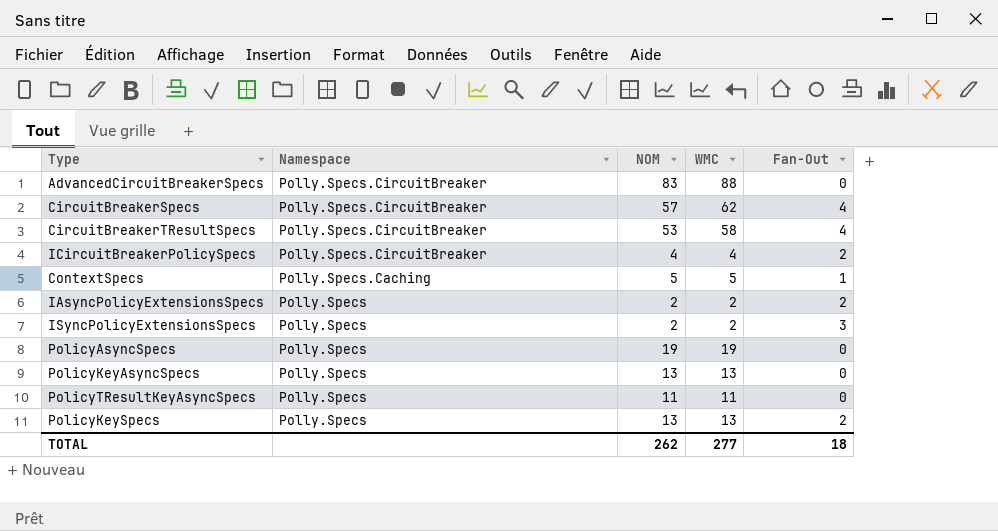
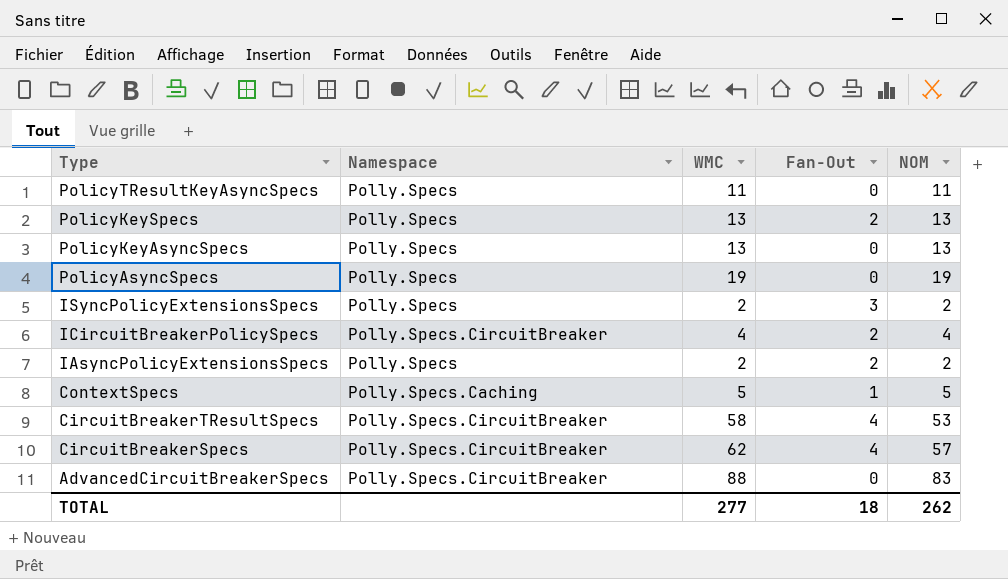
row order: Namespace descending -> Type descending
column NOM | position: 3 -> 5

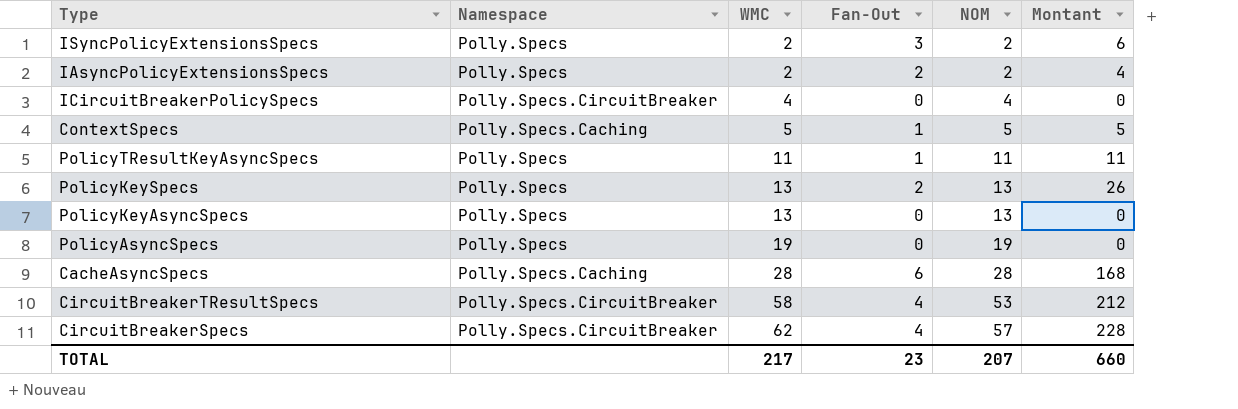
row order: Type descending -> WMC ascending
column Montant | formula: none -> [Fan-Out] * [NOM]
row AdvancedCircuitBreakerSpecs: Polly.Specs.CircuitBreaker | 88 | 0 | 83 -> none
ICircuitBreakerPolicySpecs | Fan-Out: 2 -> 0
PolicyTResultKeyAsyncSpecs | Fan-Out: 0 -> 1
row CacheAsyncSpecs: none -> Polly.Specs.Caching | 28 | 6 | 28 | 168
TOTAL | WMC: 277 -> 217
TOTAL | Fan-Out: 18 -> 23
TOTAL | NOM: 262 -> 207

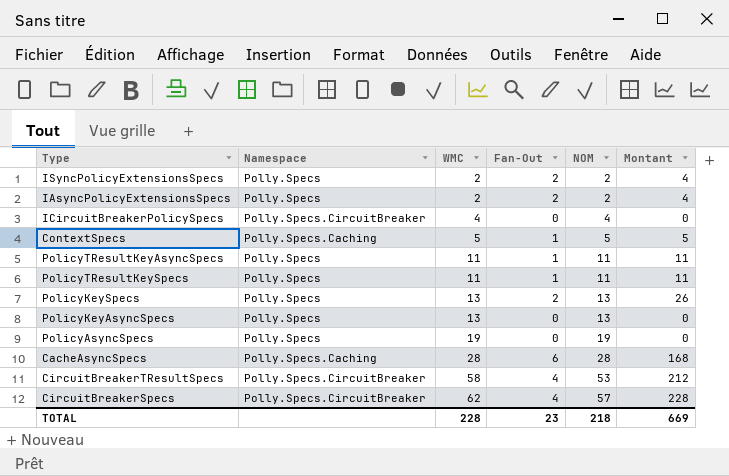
ISyncPolicyExtensionsSpecs | Fan-Out: 3 -> 2
ISyncPolicyExtensionsSpecs | Montant: 6 -> 4
row PolicyTResultKeySpecs: none -> Polly.Specs | 11 | 1 | 11 | 11
TOTAL | WMC: 217 -> 228
TOTAL | NOM: 207 -> 218
TOTAL | Montant: 660 -> 669

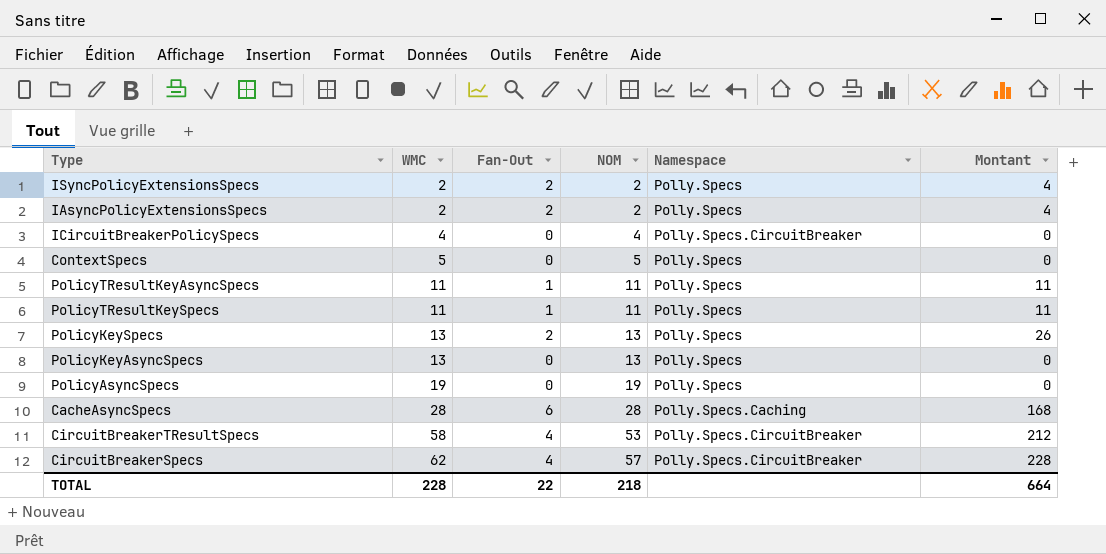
column Namespace | position: 2 -> 5
ContextSpecs | Fan-Out: 1 -> 0
ContextSpecs | Namespace: Polly.Specs.Caching -> Polly.Specs
ContextSpecs | Montant: 5 -> 0
TOTAL | Fan-Out: 23 -> 22
TOTAL | Montant: 669 -> 664

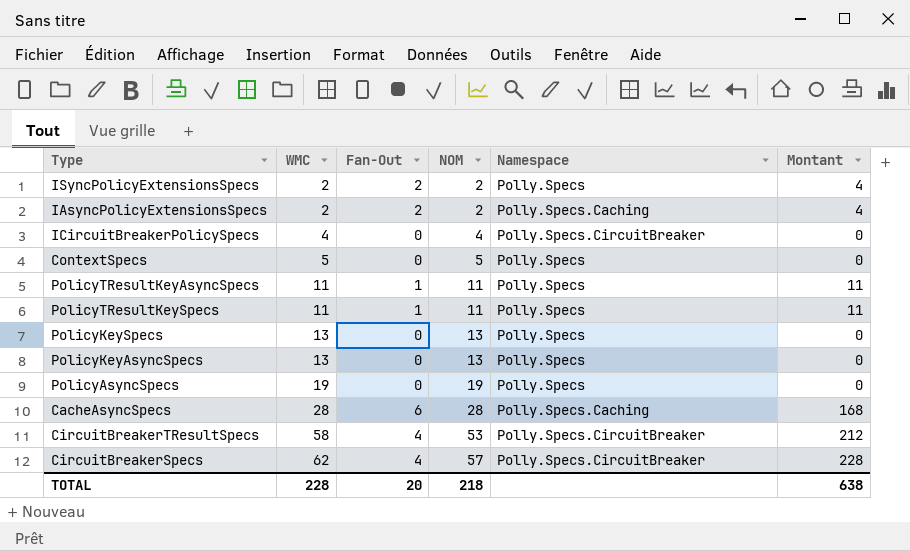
IAsyncPolicyExtensionsSpecs | Namespace: Polly.Specs -> Polly.Specs.Caching
PolicyKeySpecs | Fan-Out: 2 -> 0
PolicyKeySpecs | Montant: 26 -> 0
TOTAL | Fan-Out: 22 -> 20
TOTAL | Montant: 664 -> 638

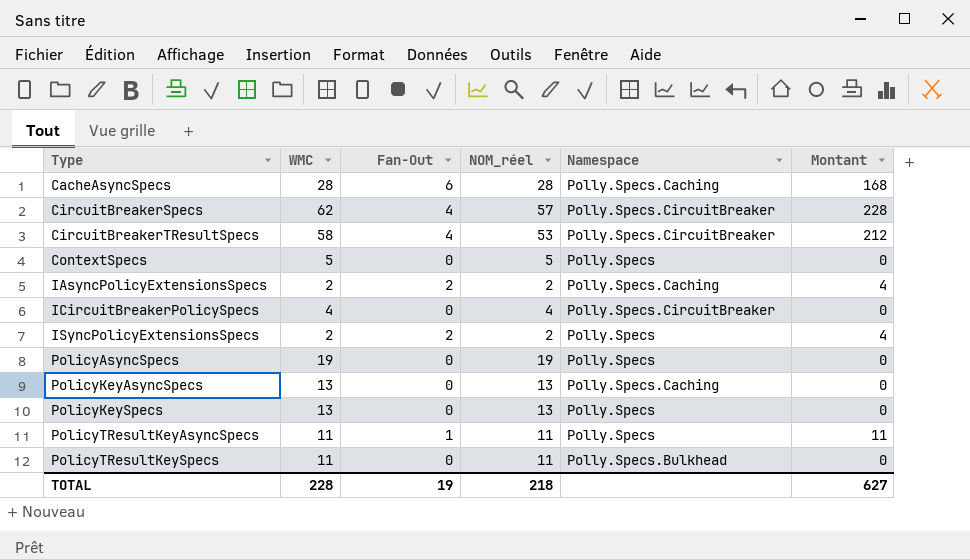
row order: WMC ascending -> Type ascending
column name: NOM -> NOM_réel
PolicyKeyAsyncSpecs | Namespace: Polly.Specs -> Polly.Specs.Caching
PolicyTResultKeySpecs | Fan-Out: 1 -> 0
PolicyTResultKeySpecs | Namespace: Polly.Specs -> Polly.Specs.Bulkhead
PolicyTResultKeySpecs | Montant: 11 -> 0
TOTAL | Fan-Out: 20 -> 19
TOTAL | Montant: 638 -> 627

